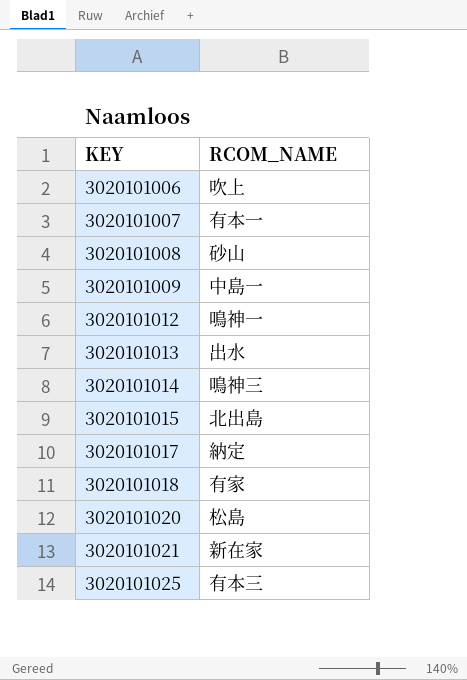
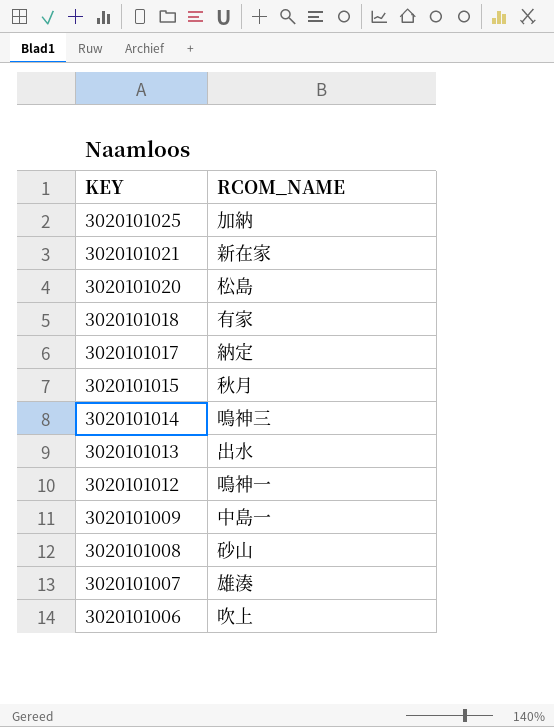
row order: KEY ascending -> KEY descending
3020101025 | RCOM_NAME: 有本三 -> 加納
3020101015 | RCOM_NAME: 北出島 -> 秋月
3020101007 | RCOM_NAME: 有本一 -> 雄湊

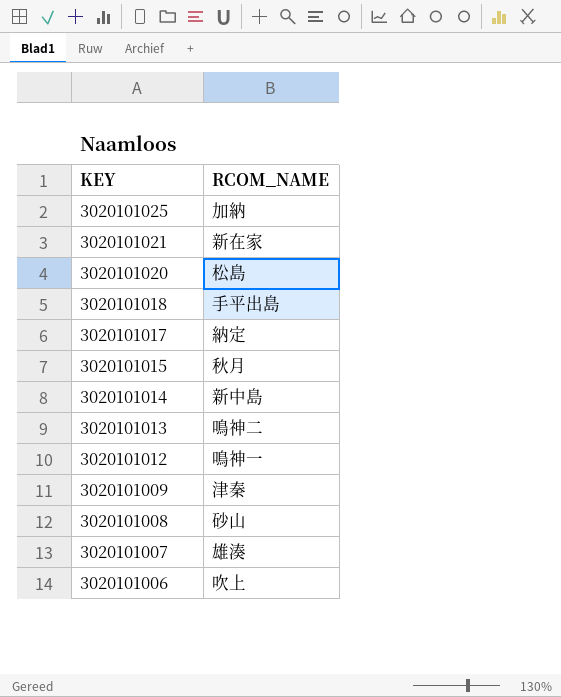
3020101018 | RCOM_NAME: 有家 -> 手平出島
3020101014 | RCOM_NAME: 鳴神三 -> 新中島
3020101013 | RCOM_NAME: 出水 -> 鳴神二
3020101009 | RCOM_NAME: 中島一 -> 津秦

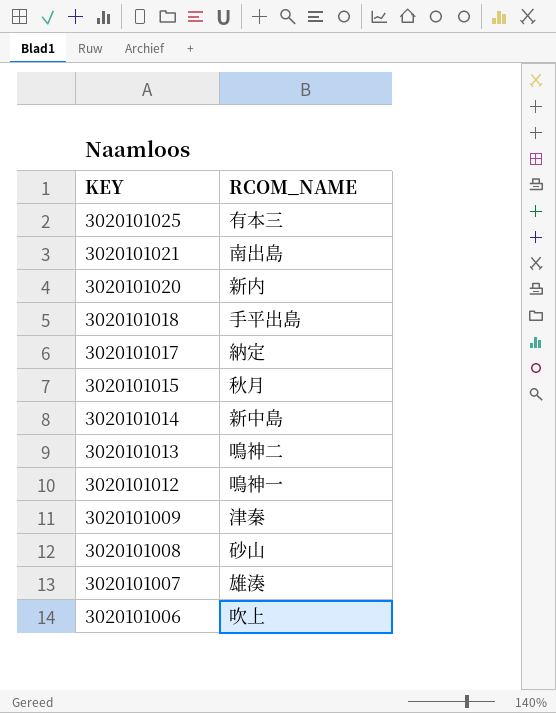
3020101025 | RCOM_NAME: 加納 -> 有本三
3020101021 | RCOM_NAME: 新在家 -> 南出島
3020101020 | RCOM_NAME: 松島 -> 新内

